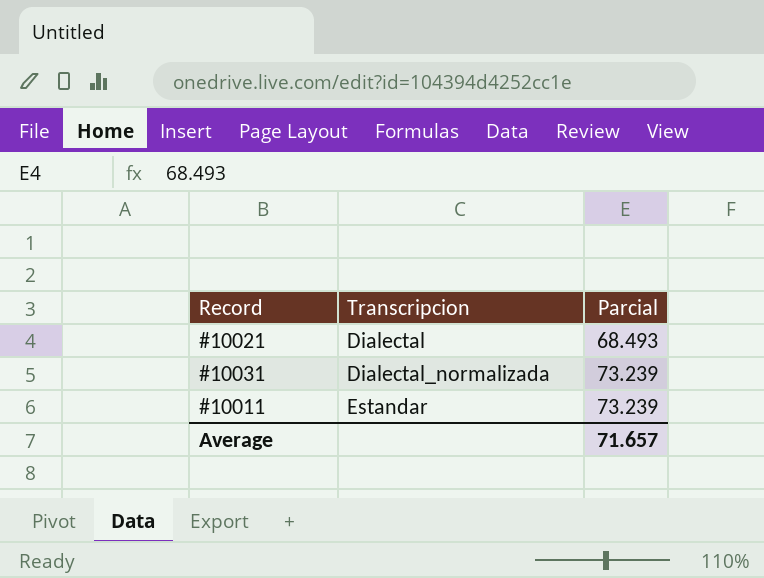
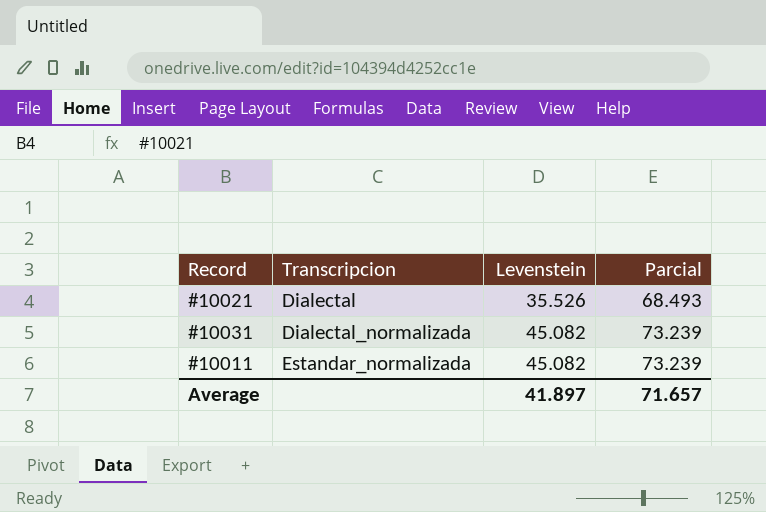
column Levenstein | position: none -> 3
#10011 | Transcripcion: Estandar -> Estandar_normalizada

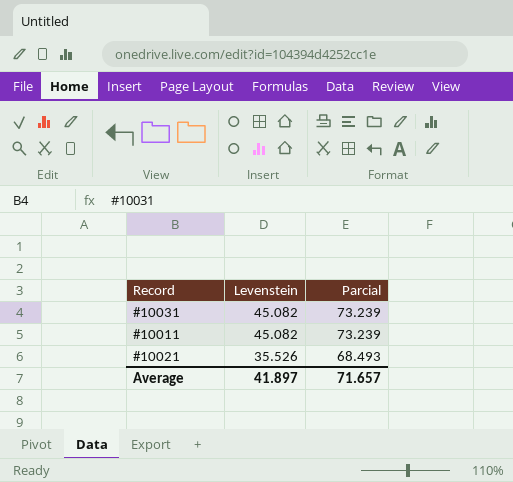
row order: Transcripcion ascending -> Levenstein descending
column Transcripcion | position: 2 -> none

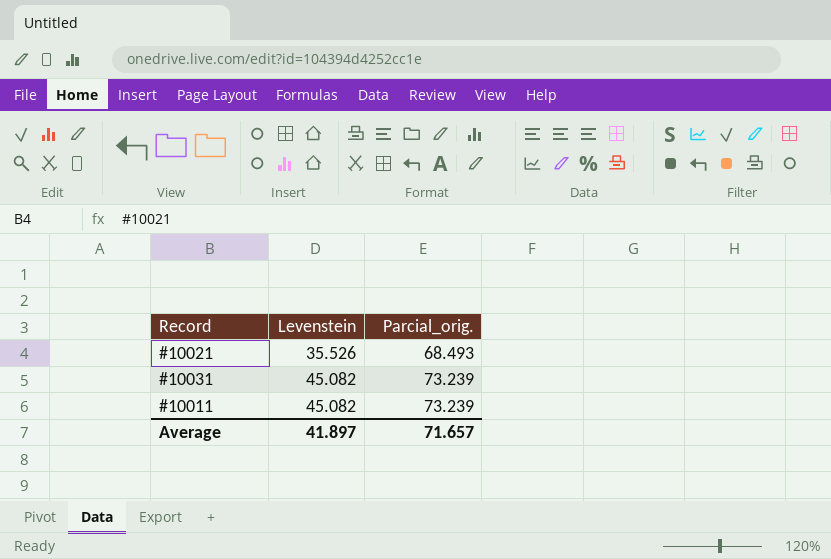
row order: Levenstein descending -> Levenstein ascending
column name: Parcial -> Parcial_orig.

